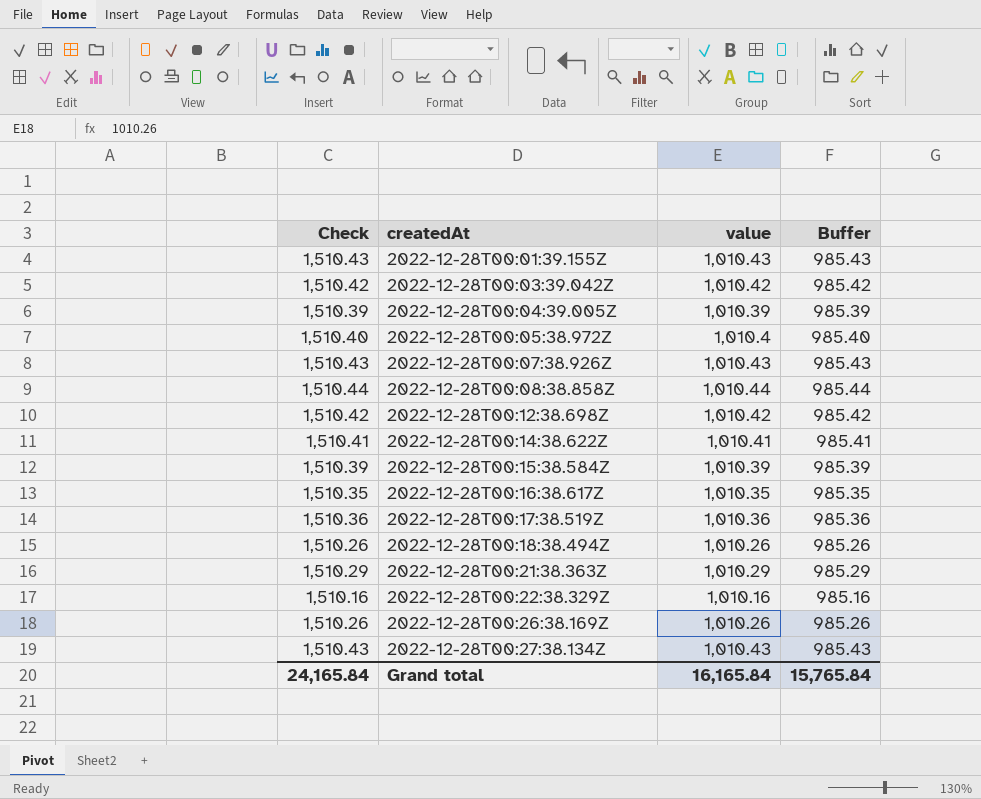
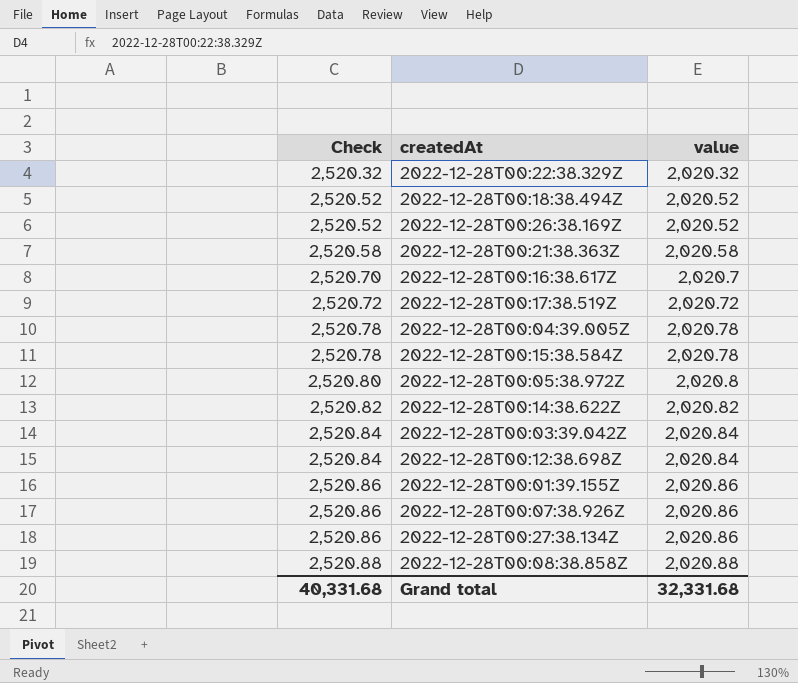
row order: createdAt ascending -> Check ascending
column Buffer | formula: [value] - 25 -> none
2022-12-28T00:22:38.329Z | Check: 1,510.16 -> 2,520.32
2022-12-28T00:22:38.329Z | value: 1,010.16 -> 2,020.32
2022-12-28T00:18:38.494Z | Check: 1,510.26 -> 2,520.52
2022-12-28T00:18:38.494Z | value: 1,010.26 -> 2,020.52
2022-12-28T00:26:38.169Z | Check: 1,510.26 -> 2,520.52
2022-12-28T00:26:38.169Z | value: 1,010.26 -> 2,020.52
2022-12-28T00:21:38.363Z | Check: 1,510.29 -> 2,520.58
2022-12-28T00:21:38.363Z | value: 1,010.29 -> 2,020.58
2022-12-28T00:16:38.617Z | Check: 1,510.35 -> 2,520.70
2022-12-28T00:16:38.617Z | value: 1,010.35 -> 2,020.7
2022-12-28T00:17:38.519Z | Check: 1,510.36 -> 2,520.72
2022-12-28T00:17:38.519Z | value: 1,010.36 -> 2,020.72
2022-12-28T00:04:39.005Z | Check: 1,510.39 -> 2,520.78
2022-12-28T00:04:39.005Z | value: 1,010.39 -> 2,020.78
2022-12-28T00:15:38.584Z | Check: 1,510.39 -> 2,520.78
2022-12-28T00:15:38.584Z | value: 1,010.39 -> 2,020.78
2022-12-28T00:05:38.972Z | Check: 1,510.40 -> 2,520.80
2022-12-28T00:05:38.972Z | value: 1,010.4 -> 2,020.8
2022-12-28T00:14:38.622Z | Check: 1,510.41 -> 2,520.82
2022-12-28T00:14:38.622Z | value: 1,010.41 -> 2,020.82
2022-12-28T00:03:39.042Z | Check: 1,510.42 -> 2,520.84
2022-12-28T00:03:39.042Z | value: 1,010.42 -> 2,020.84
2022-12-28T00:12:38.698Z | Check: 1,510.42 -> 2,520.84
2022-12-28T00:12:38.698Z | value: 1,010.42 -> 2,020.84
2022-12-28T00:01:39.155Z | Check: 1,510.43 -> 2,520.86
2022-12-28T00:01:39.155Z | value: 1,010.43 -> 2,020.86
2022-12-28T00:07:38.926Z | Check: 1,510.43 -> 2,520.86
2022-12-28T00:07:38.926Z | value: 1,010.43 -> 2,020.86
2022-12-28T00:27:38.134Z | Check: 1,510.43 -> 2,520.86
2022-12-28T00:27:38.134Z | value: 1,010.43 -> 2,020.86
2022-12-28T00:08:38.858Z | Check: 1,510.44 -> 2,520.88
2022-12-28T00:08:38.858Z | value: 1,010.44 -> 2,020.88
Grand total | Check: 24,165.84 -> 40,331.68
Grand total | value: 16,165.84 -> 32,331.68

